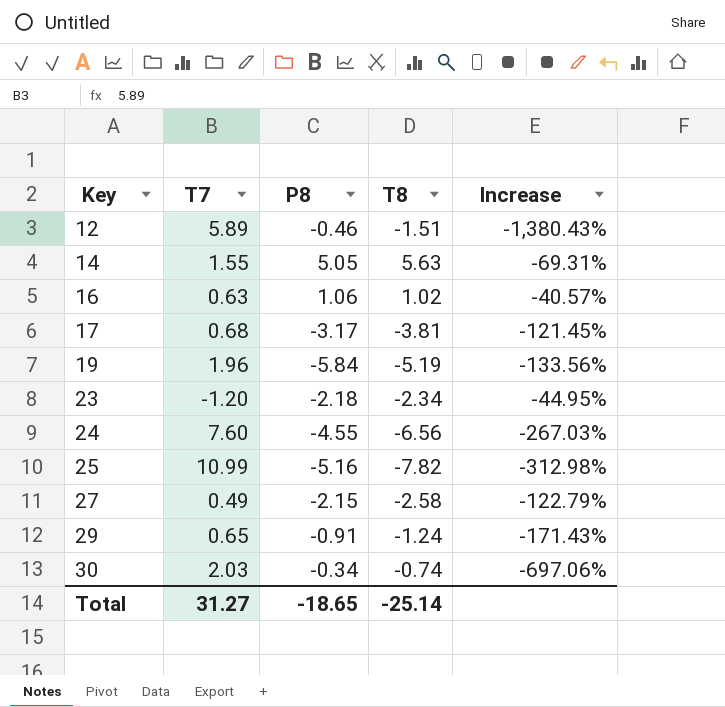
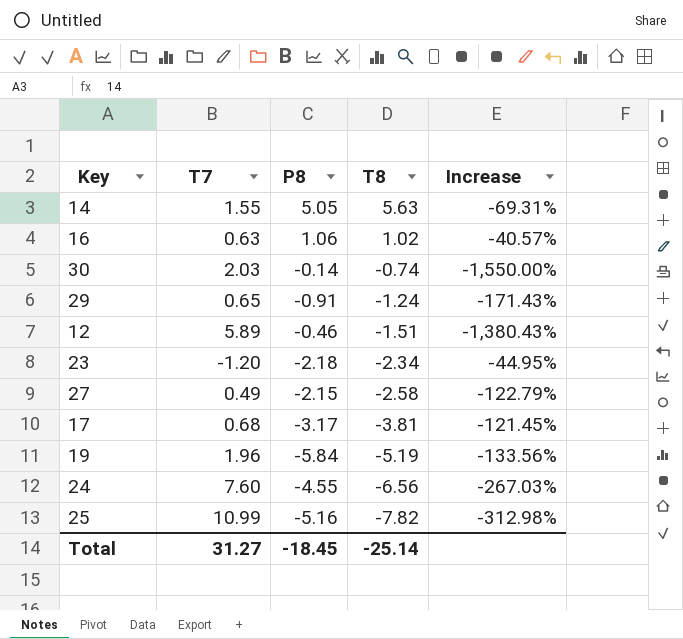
row order: Key ascending -> T8 descending
30 | P8: -0.34 -> -0.14
30 | Increase: -697.06% -> -1,550.00%
Total | P8: -18.65 -> -18.45

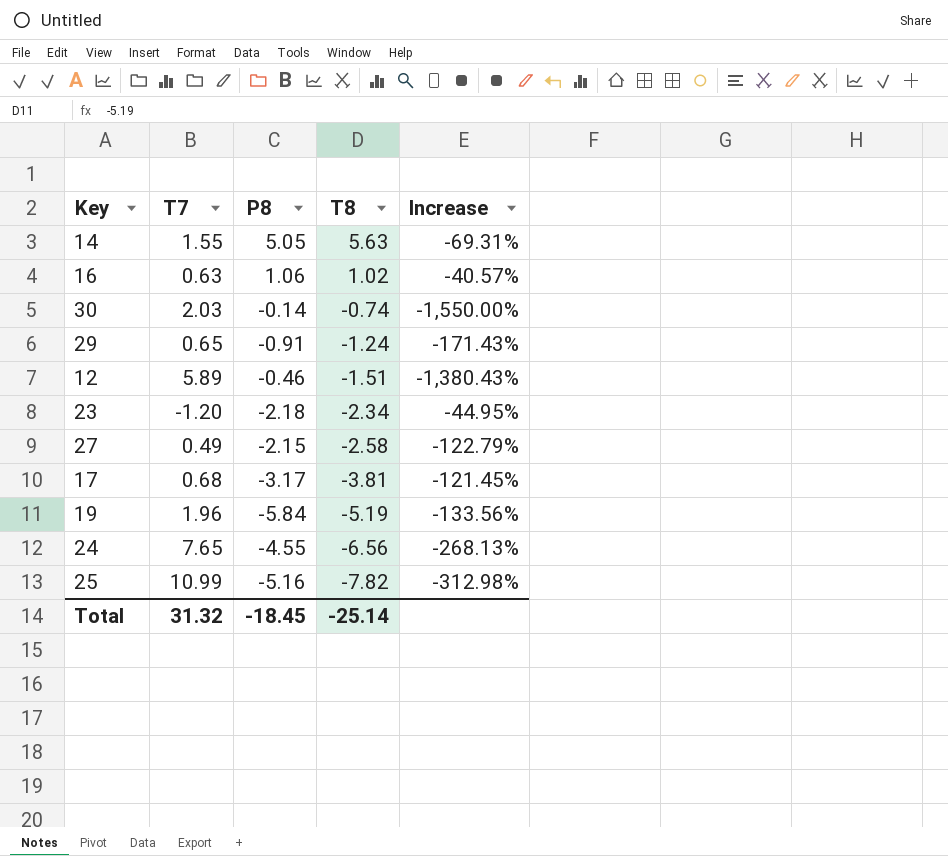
24 | T7: 7.60 -> 7.65
24 | Increase: -267.03% -> -268.13%
Total | T7: 31.27 -> 31.32

